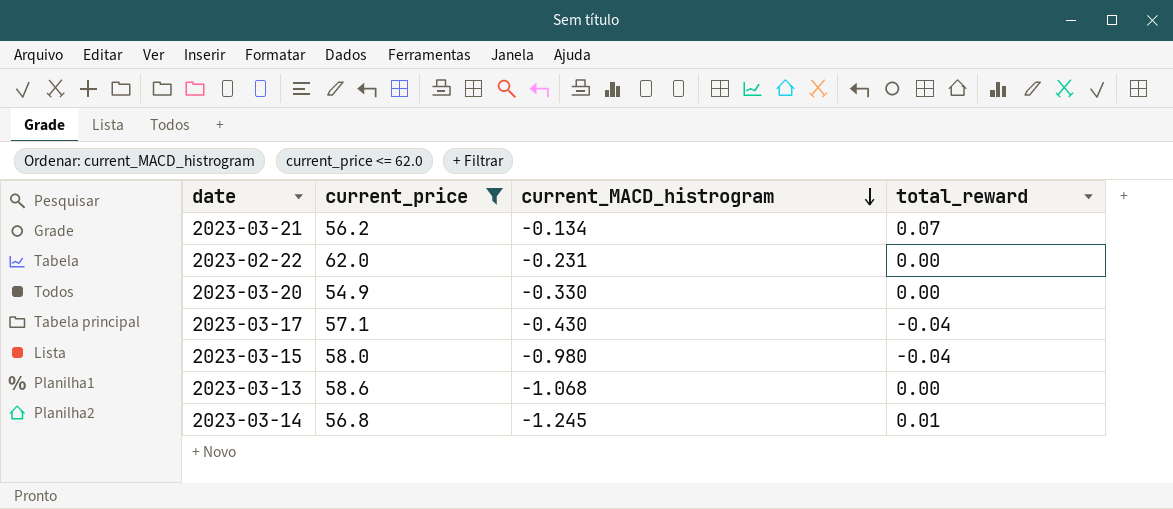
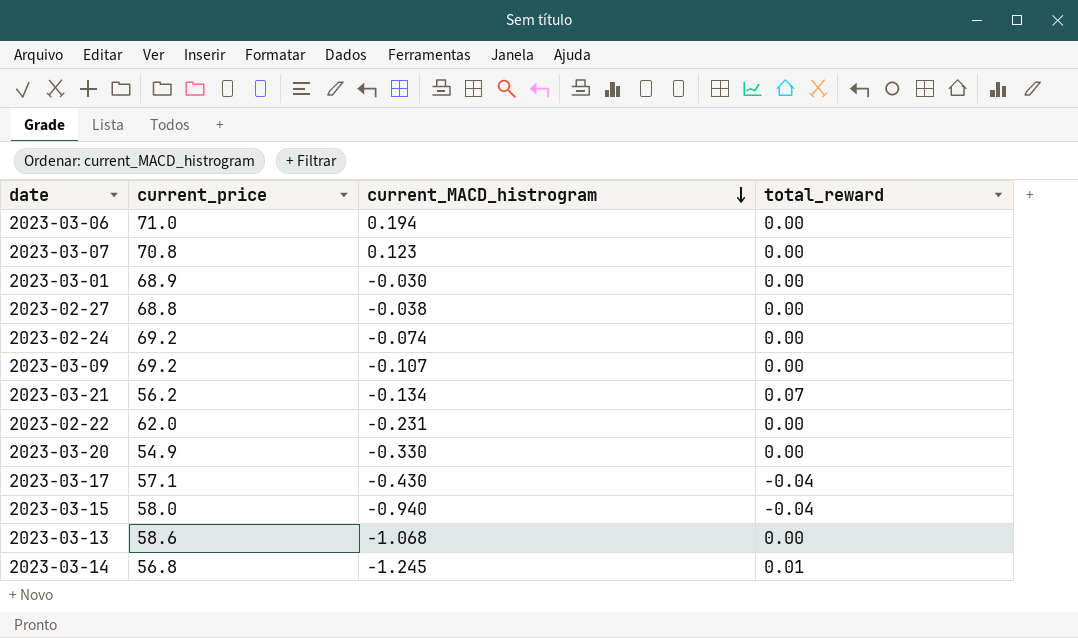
filter: current_price <= 62.0 -> none
2023-03-15 | current_MACD_histrogram: -0.980 -> -0.940

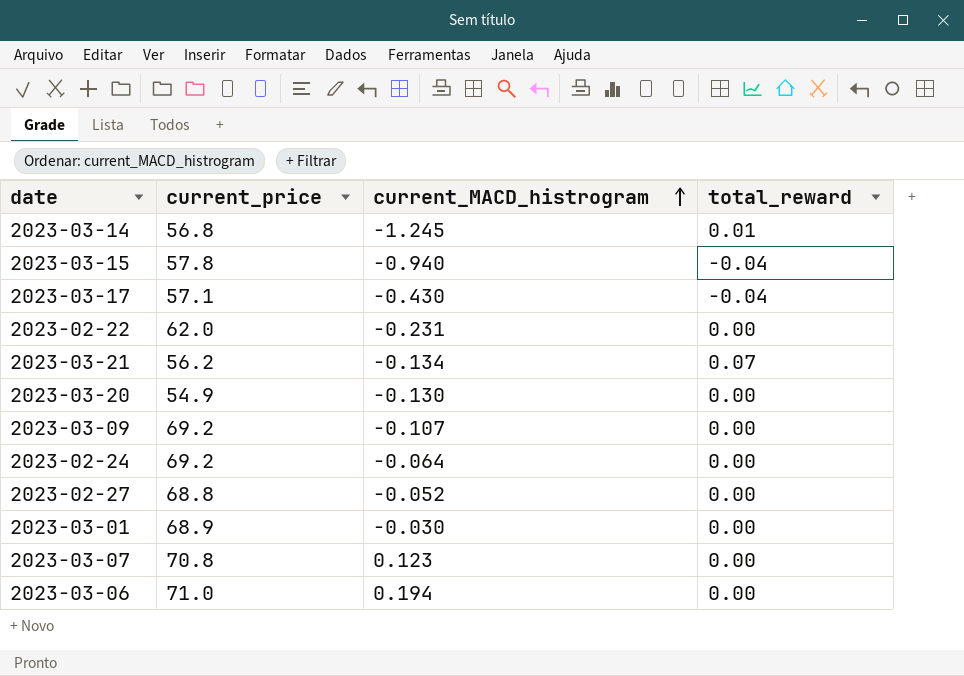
row order: current_MACD_histrogram descending -> current_MACD_histrogram ascending
row 2023-03-13: 58.6 | -1.068 | 0.00 -> none
2023-03-15 | current_price: 58.0 -> 57.8
2023-03-20 | current_MACD_histrogram: -0.330 -> -0.130
2023-02-24 | current_MACD_histrogram: -0.074 -> -0.064
2023-02-27 | current_MACD_histrogram: -0.038 -> -0.052

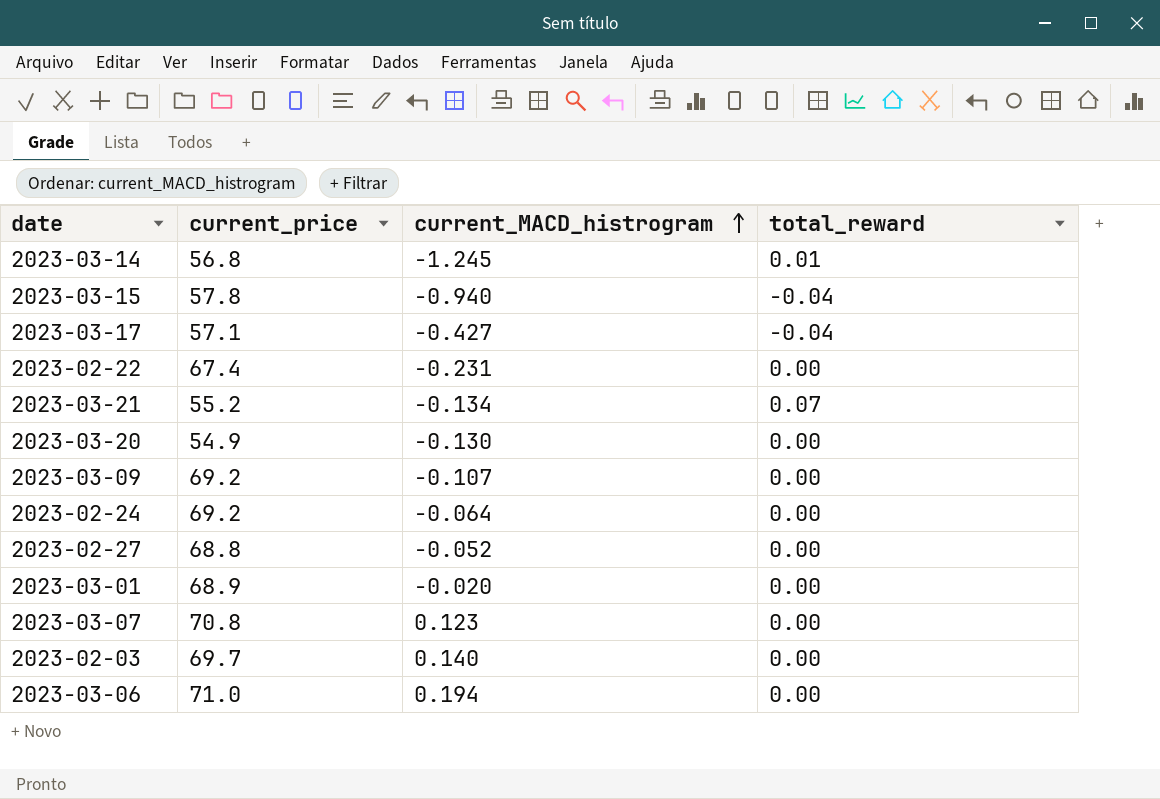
2023-03-17 | current_MACD_histrogram: -0.430 -> -0.427
2023-02-22 | current_price: 62.0 -> 67.4
2023-03-21 | current_price: 56.2 -> 55.2
2023-03-01 | current_MACD_histrogram: -0.030 -> -0.020
row 2023-02-03: none -> 69.7 | 0.140 | 0.00

